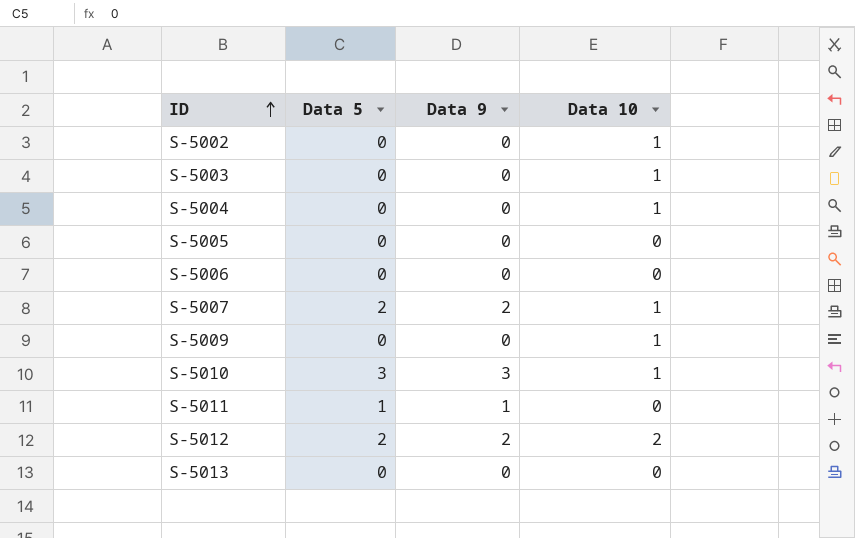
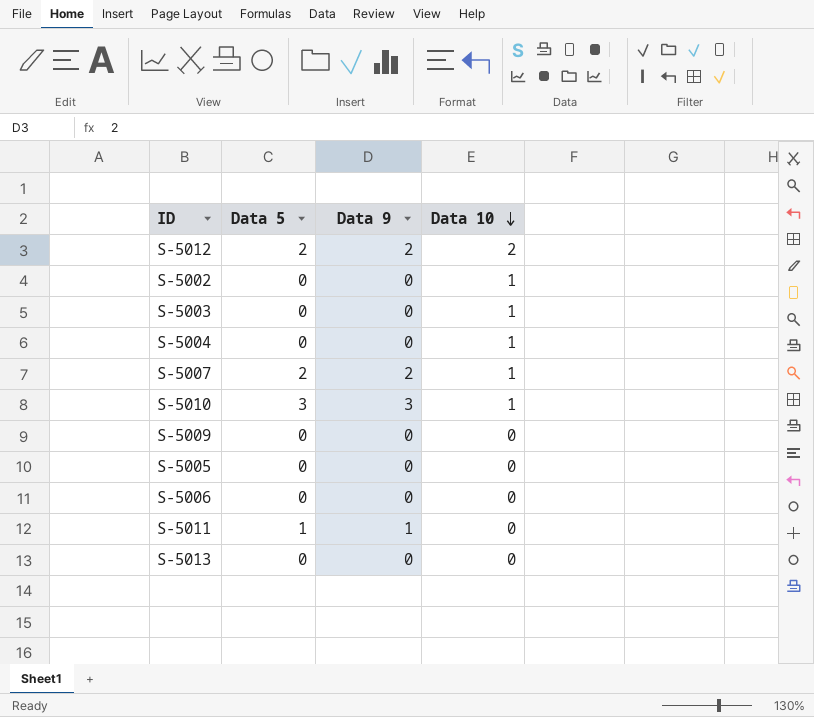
row order: ID ascending -> Data 10 descending
S-5009 | Data 10: 1 -> 0

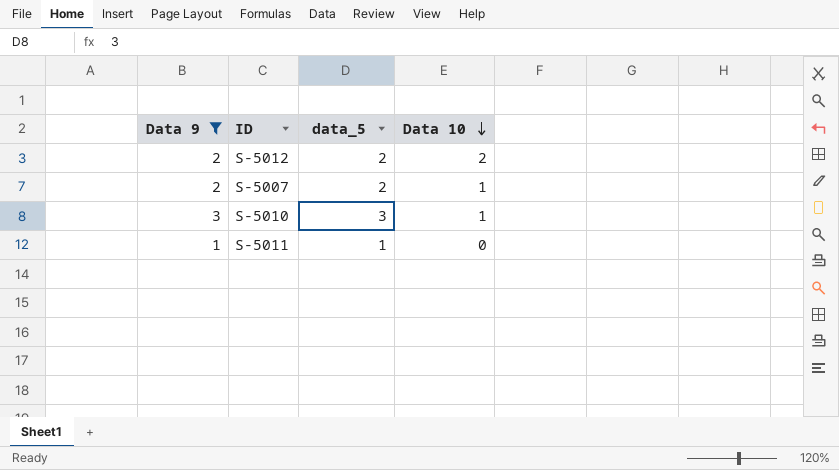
filter: none -> Data 9 != 0
column Data 9 | position: 3 -> 1
column name: Data 5 -> data_5

